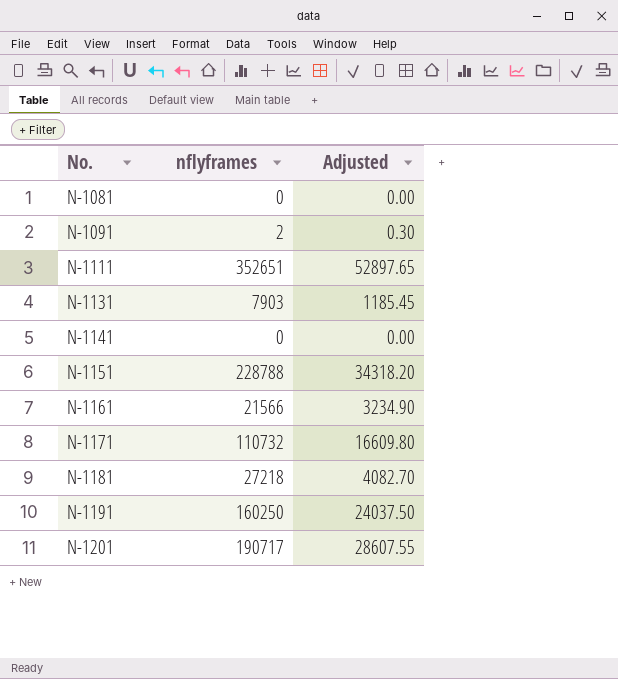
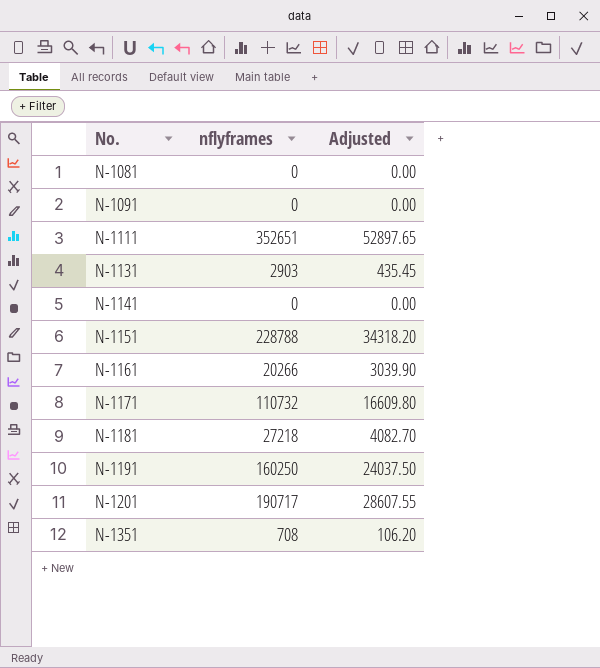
N-1091 | nflyframes: 2 -> 0
N-1091 | Adjusted: 0.30 -> 0.00
N-1131 | nflyframes: 7903 -> 2903
N-1131 | Adjusted: 1185.45 -> 435.45
N-1161 | nflyframes: 21566 -> 20266
N-1161 | Adjusted: 3234.90 -> 3039.90
row N-1351: none -> 708 | 106.20

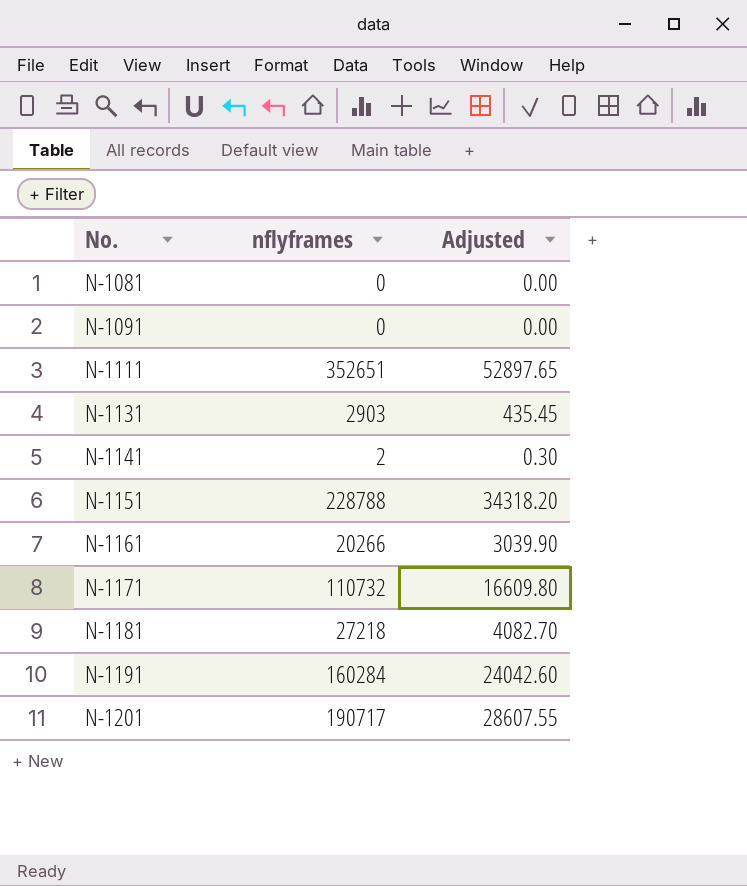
row N-1351: 708 | 106.20 -> none
N-1141 | nflyframes: 0 -> 2
N-1141 | Adjusted: 0.00 -> 0.30
N-1191 | nflyframes: 160250 -> 160284
N-1191 | Adjusted: 24037.50 -> 24042.60

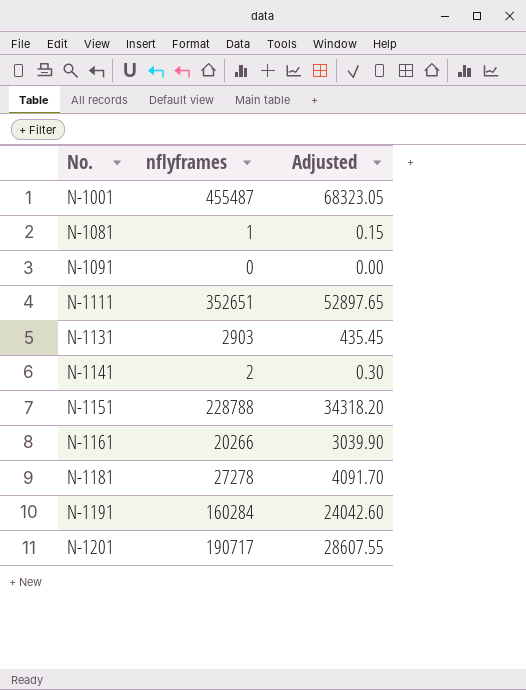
row N-1171: 110732 | 16609.80 -> none
row N-1001: none -> 455487 | 68323.05
N-1081 | nflyframes: 0 -> 1
N-1081 | Adjusted: 0.00 -> 0.15
N-1181 | nflyframes: 27218 -> 27278
N-1181 | Adjusted: 4082.70 -> 4091.70

